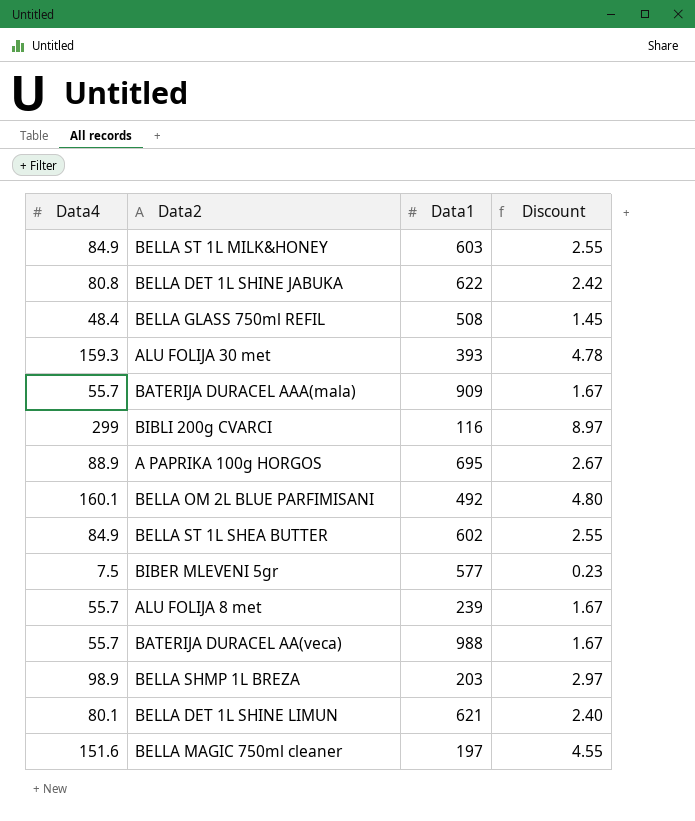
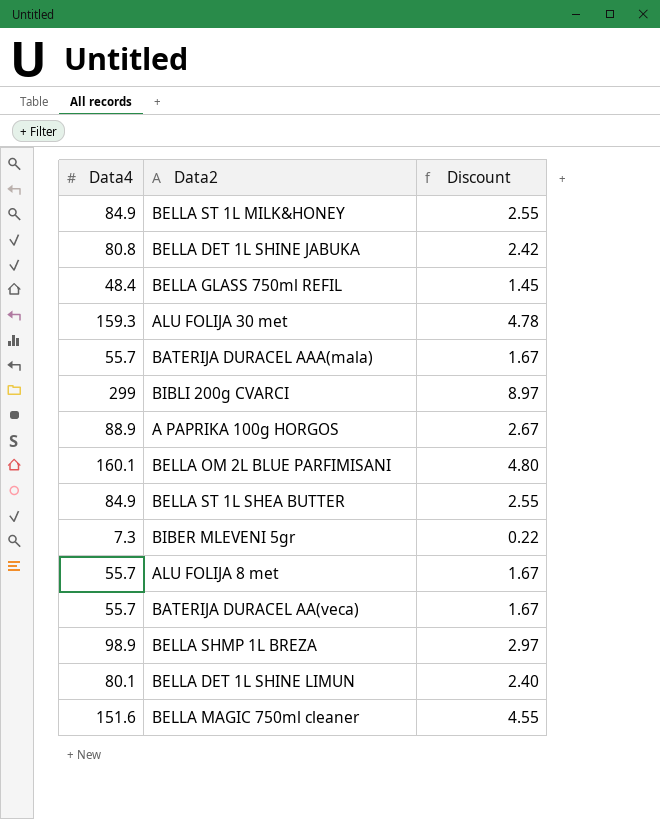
column Data1 | position: 3 -> none
BIBER MLEVENI 5gr | Data4: 7.5 -> 7.3
BIBER MLEVENI 5gr | Discount: 0.23 -> 0.22

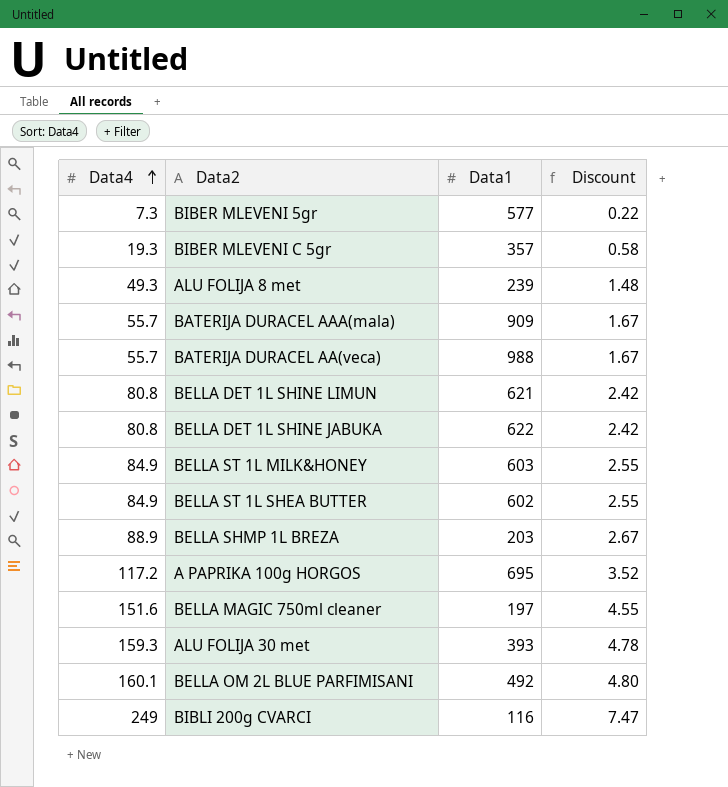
row order: none -> Data4 ascending
column Data1 | position: none -> 3
row BELLA GLASS 750ml REFIL: 48.4 | 1.45 -> none
row BIBER MLEVENI C 5gr: none -> 19.3 | 357 | 0.58
ALU FOLIJA 8 met | Data4: 55.7 -> 49.3
ALU FOLIJA 8 met | Discount: 1.67 -> 1.48
BELLA DET 1L SHINE LIMUN | Data4: 80.1 -> 80.8
BELLA DET 1L SHINE LIMUN | Discount: 2.40 -> 2.42
BELLA SHMP 1L BREZA | Data4: 98.9 -> 88.9
BELLA SHMP 1L BREZA | Discount: 2.97 -> 2.67
A PAPRIKA 100g HORGOS | Data4: 88.9 -> 117.2
A PAPRIKA 100g HORGOS | Discount: 2.67 -> 3.52
BIBLI 200g CVARCI | Data4: 299 -> 249
BIBLI 200g CVARCI | Discount: 8.97 -> 7.47

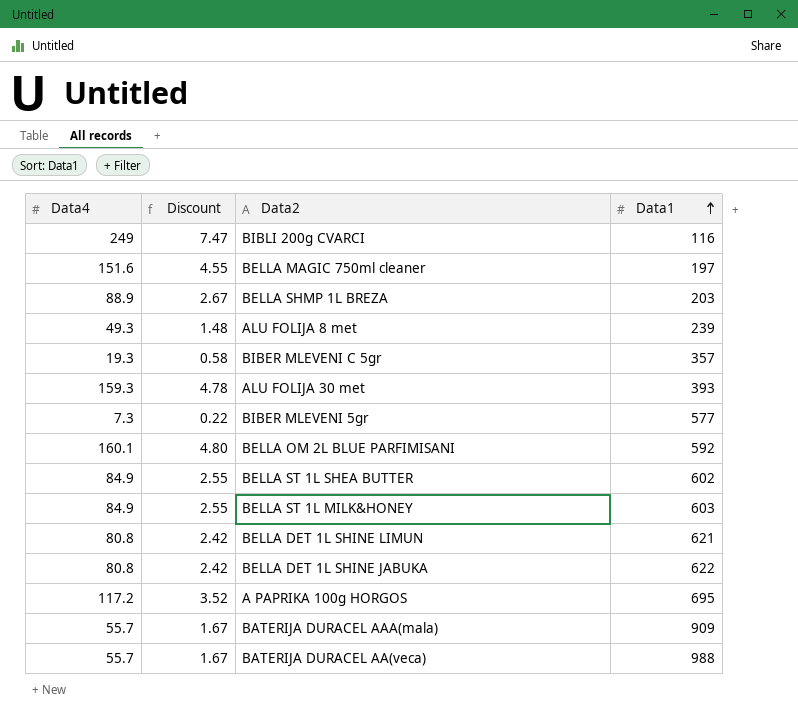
row order: Data4 ascending -> Data1 ascending
column Discount | position: 4 -> 2
BELLA OM 2L BLUE PARFIMISANI | Data1: 492 -> 592

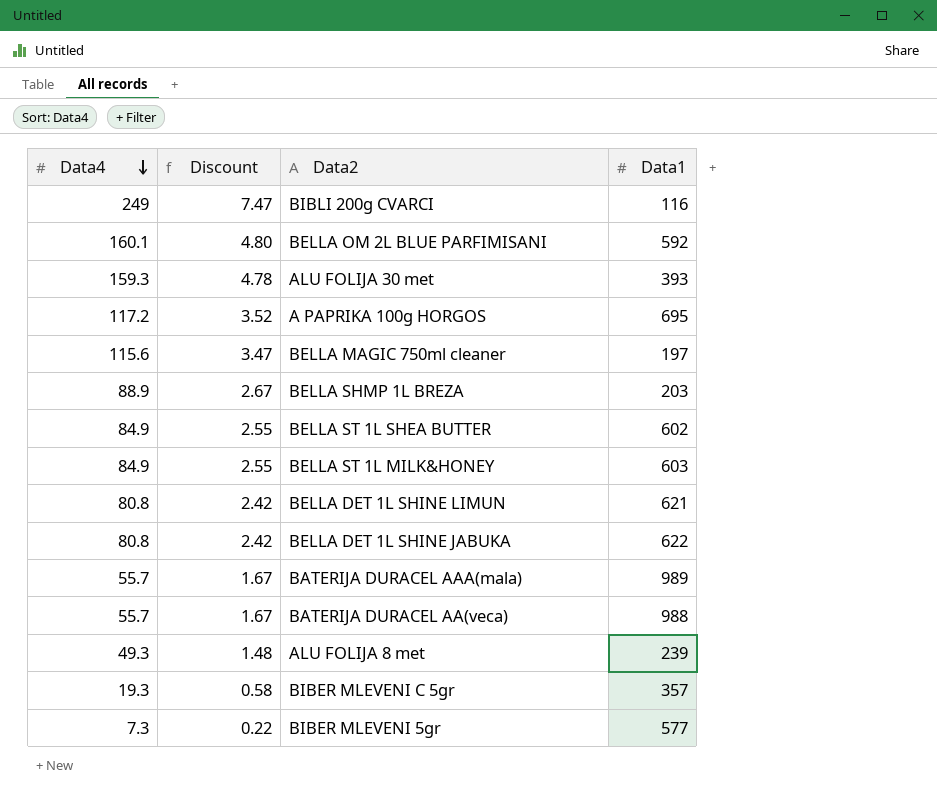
row order: Data1 ascending -> Data4 descending
BELLA MAGIC 750ml cleaner | Data4: 151.6 -> 115.6
BELLA MAGIC 750ml cleaner | Discount: 4.55 -> 3.47
BATERIJA DURACEL AAA(mala) | Data1: 909 -> 989

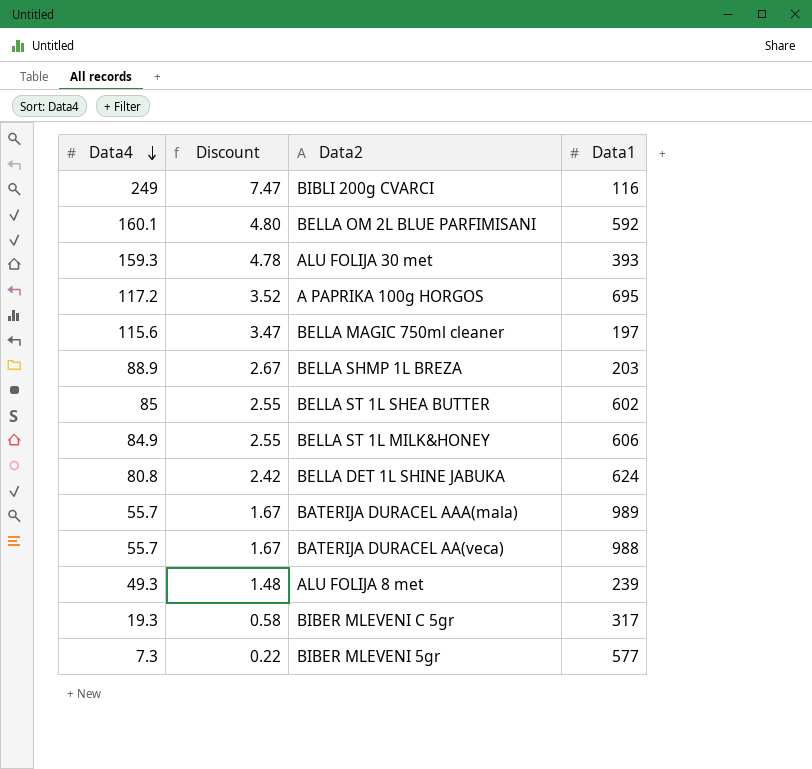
row BELLA DET 1L SHINE LIMUN: 80.8 | 2.42 | 621 -> none
BELLA ST 1L SHEA BUTTER | Data4: 84.9 -> 85
BELLA ST 1L MILK&HONEY | Data1: 603 -> 606
BELLA DET 1L SHINE JABUKA | Data1: 622 -> 624
BIBER MLEVENI C 5gr | Data1: 357 -> 317

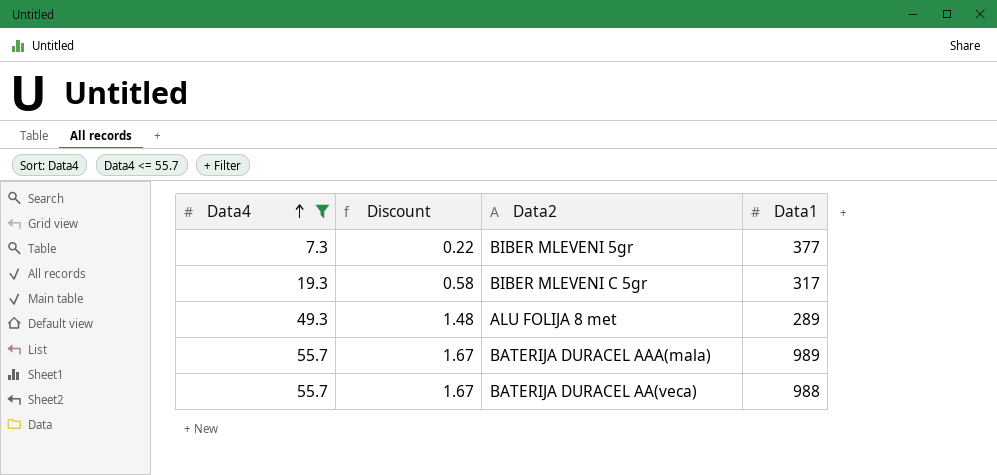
filter: none -> Data4 <= 55.7
row order: Data4 descending -> Data4 ascending
BIBER MLEVENI 5gr | Data1: 577 -> 377
ALU FOLIJA 8 met | Data1: 239 -> 289

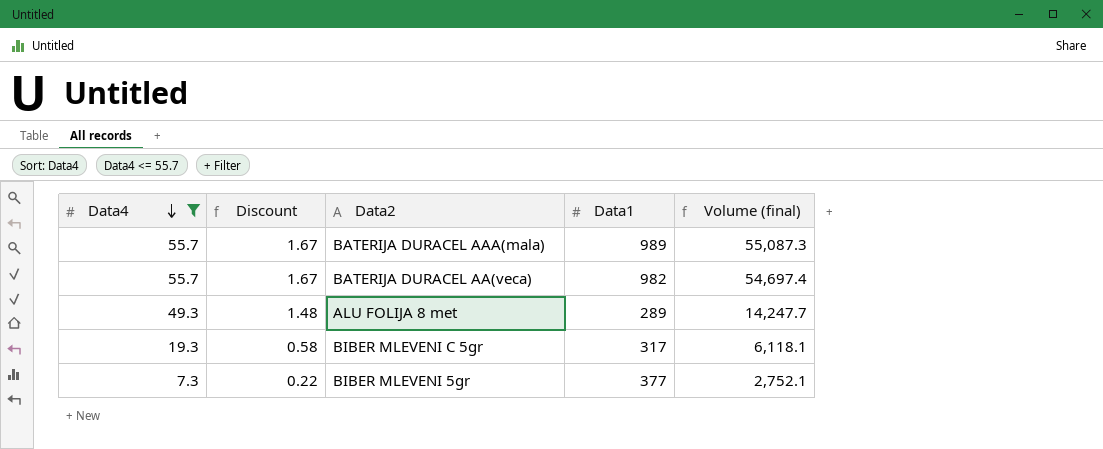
row order: Data4 ascending -> Data4 descending
column Volume (final) | formula: none -> [Data4] * [Data1]
BATERIJA DURACEL AA(veca) | Data1: 988 -> 982

